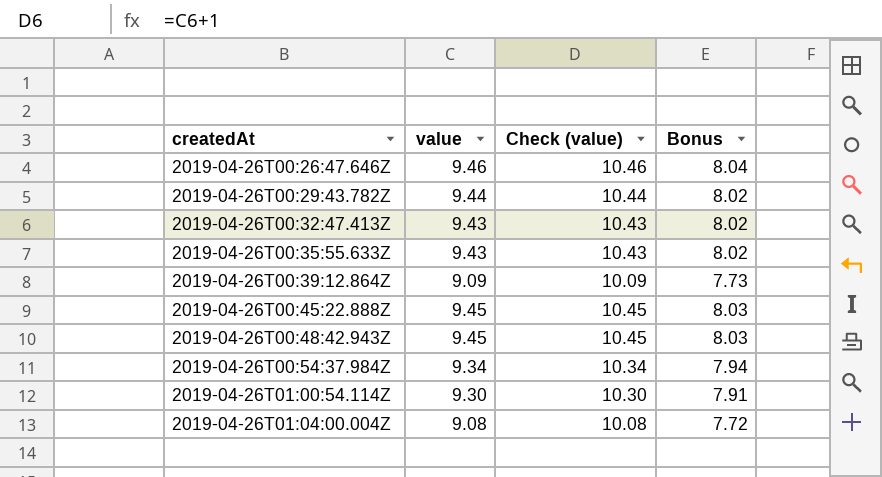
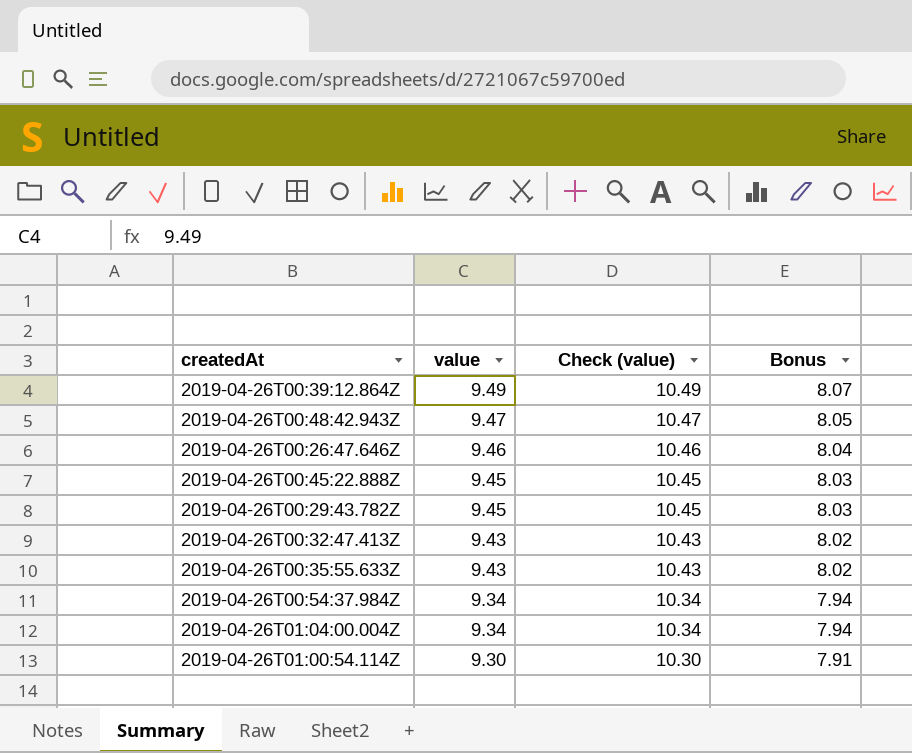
row order: createdAt ascending -> value descending
2019-04-26T00:39:12.864Z | value: 9.09 -> 9.49
2019-04-26T00:39:12.864Z | Check (value): 10.09 -> 10.49
2019-04-26T00:39:12.864Z | Bonus: 7.73 -> 8.07
2019-04-26T00:48:42.943Z | value: 9.45 -> 9.47
2019-04-26T00:48:42.943Z | Check (value): 10.45 -> 10.47
2019-04-26T00:48:42.943Z | Bonus: 8.03 -> 8.05
2019-04-26T00:29:43.782Z | value: 9.44 -> 9.45
2019-04-26T00:29:43.782Z | Check (value): 10.44 -> 10.45
2019-04-26T00:29:43.782Z | Bonus: 8.02 -> 8.03
2019-04-26T01:04:00.004Z | value: 9.08 -> 9.34
2019-04-26T01:04:00.004Z | Check (value): 10.08 -> 10.34
2019-04-26T01:04:00.004Z | Bonus: 7.72 -> 7.94

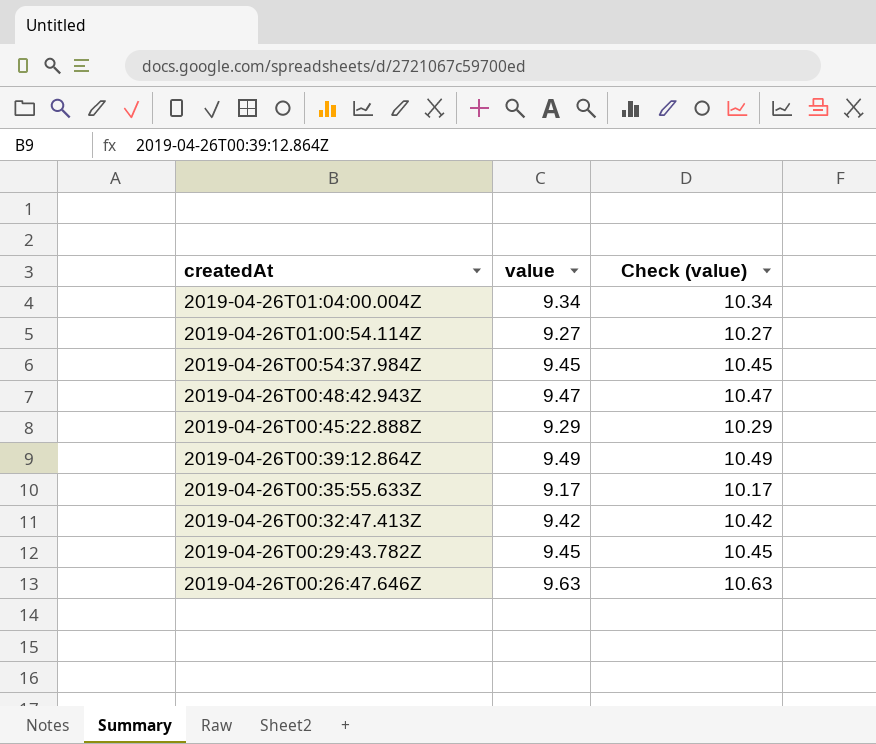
row order: value descending -> createdAt descending
column Bonus | formula: [value] * 0.85 -> none
2019-04-26T01:00:54.114Z | value: 9.30 -> 9.27
2019-04-26T01:00:54.114Z | Check (value): 10.30 -> 10.27
2019-04-26T00:54:37.984Z | value: 9.34 -> 9.45
2019-04-26T00:54:37.984Z | Check (value): 10.34 -> 10.45
2019-04-26T00:45:22.888Z | value: 9.45 -> 9.29
2019-04-26T00:45:22.888Z | Check (value): 10.45 -> 10.29
2019-04-26T00:35:55.633Z | value: 9.43 -> 9.17
2019-04-26T00:35:55.633Z | Check (value): 10.43 -> 10.17
2019-04-26T00:32:47.413Z | value: 9.43 -> 9.42
2019-04-26T00:32:47.413Z | Check (value): 10.43 -> 10.42
2019-04-26T00:26:47.646Z | value: 9.46 -> 9.63
2019-04-26T00:26:47.646Z | Check (value): 10.46 -> 10.63

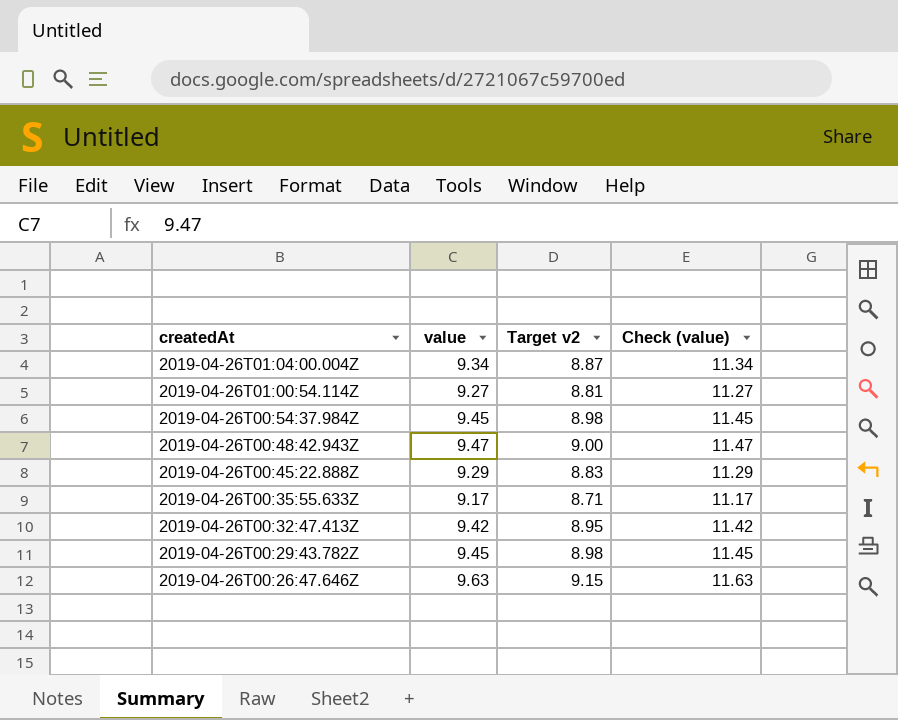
column Target v2 | formula: none -> [value] * 0.95
column Check (value) | formula: [value] + 1 -> [value] + 2
row 2019-04-26T00:39:12.864Z: 9.49 | 10.49 -> none

